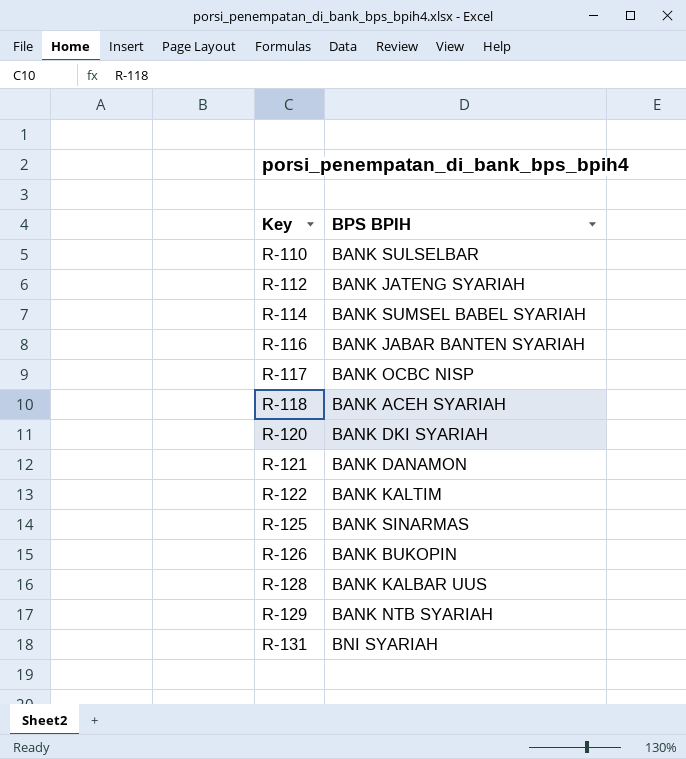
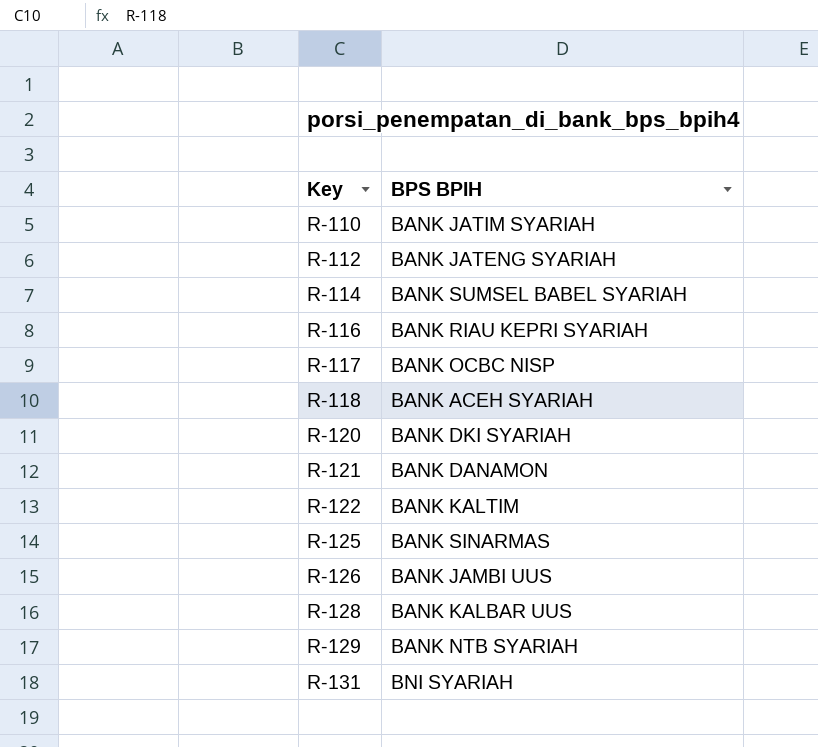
R-110 | BPS BPIH: BANK SULSELBAR -> BANK JATIM SYARIAH
R-116 | BPS BPIH: BANK JABAR BANTEN SYARIAH -> BANK RIAU KEPRI SYARIAH
R-126 | BPS BPIH: BANK BUKOPIN -> BANK JAMBI UUS

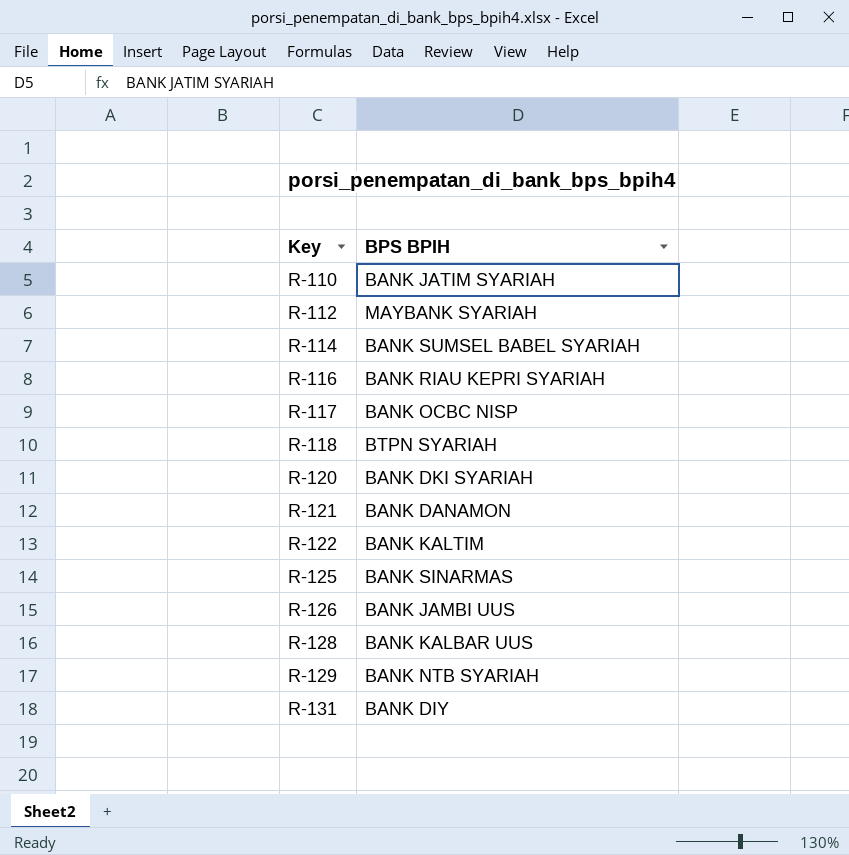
R-112 | BPS BPIH: BANK JATENG SYARIAH -> MAYBANK SYARIAH
R-118 | BPS BPIH: BANK ACEH SYARIAH -> BTPN SYARIAH
R-131 | BPS BPIH: BNI SYARIAH -> BANK DIY

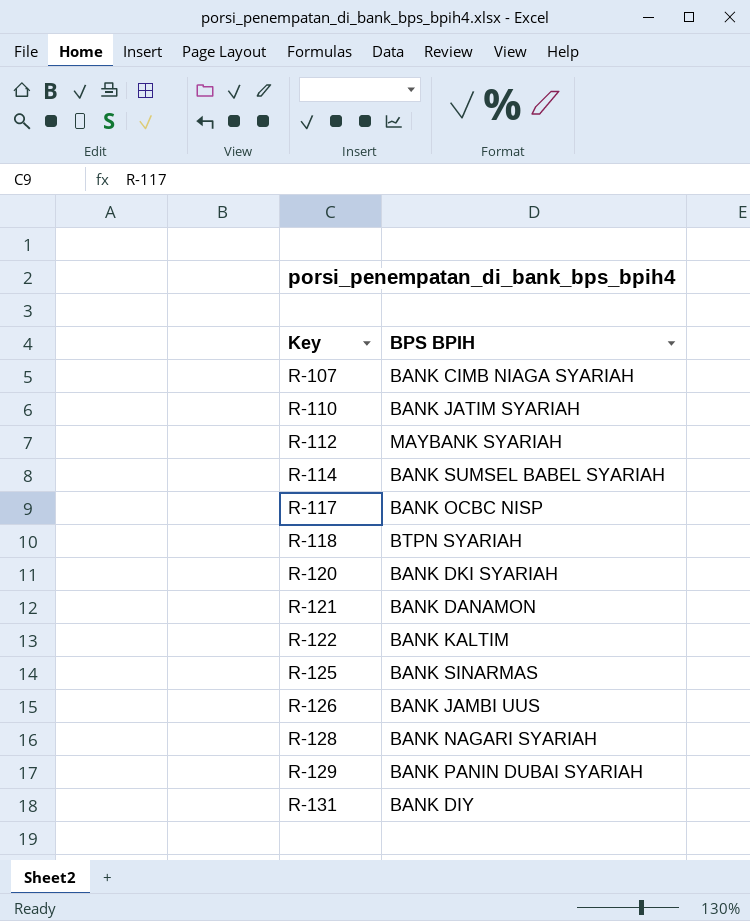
row R-116: BANK RIAU KEPRI SYARIAH -> none
row R-107: none -> BANK CIMB NIAGA SYARIAH
R-128 | BPS BPIH: BANK KALBAR UUS -> BANK NAGARI SYARIAH
R-129 | BPS BPIH: BANK NTB SYARIAH -> BANK PANIN DUBAI SYARIAH

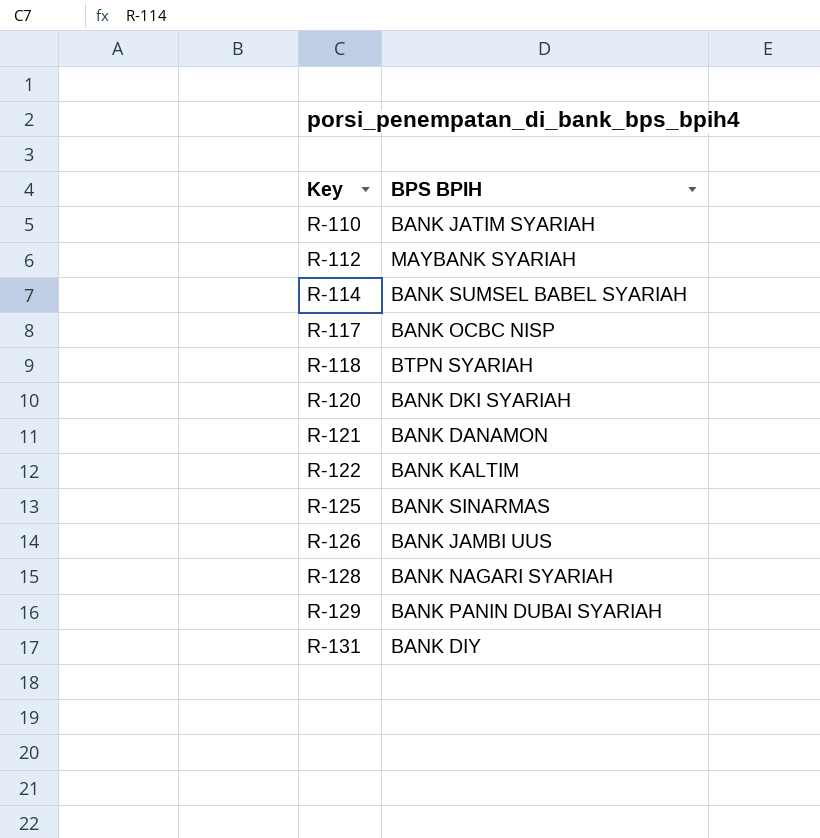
row R-107: BANK CIMB NIAGA SYARIAH -> none

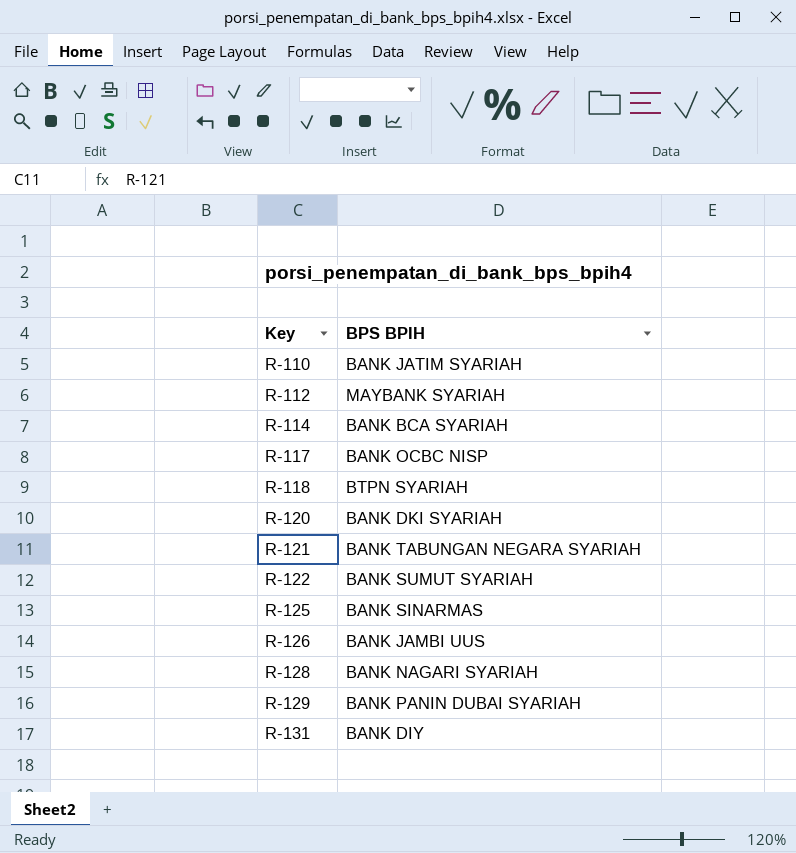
R-114 | BPS BPIH: BANK SUMSEL BABEL SYARIAH -> BANK BCA SYARIAH
R-121 | BPS BPIH: BANK DANAMON -> BANK TABUNGAN NEGARA SYARIAH
R-122 | BPS BPIH: BANK KALTIM -> BANK SUMUT SYARIAH

